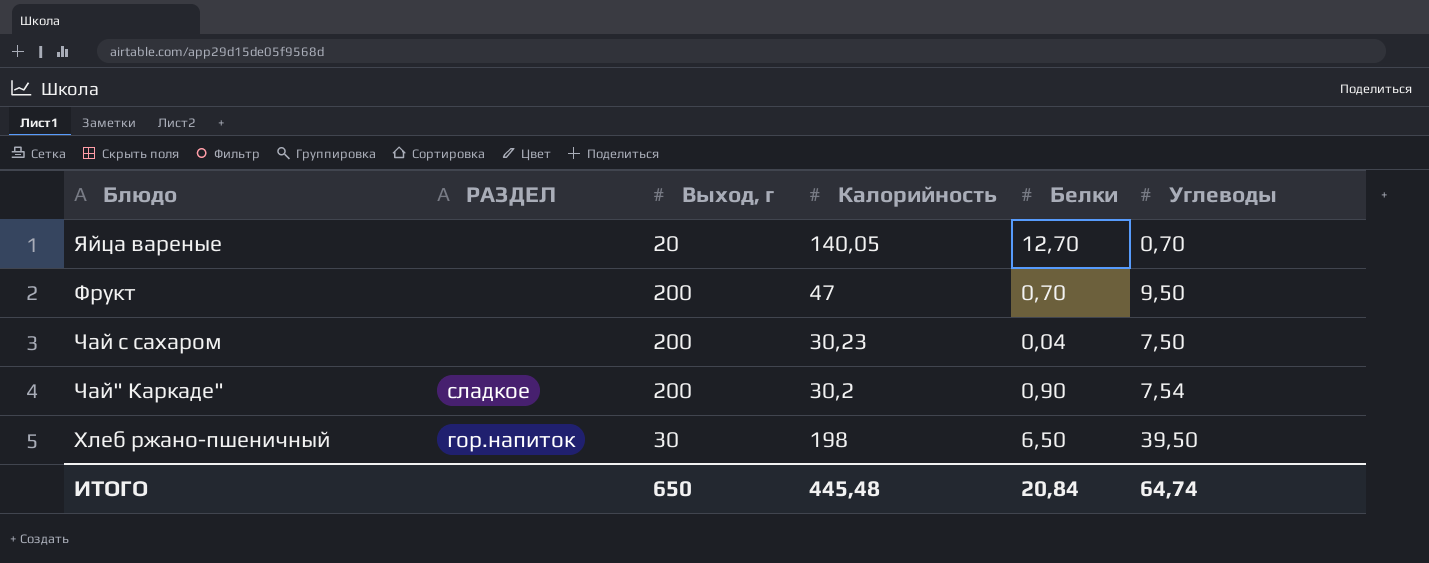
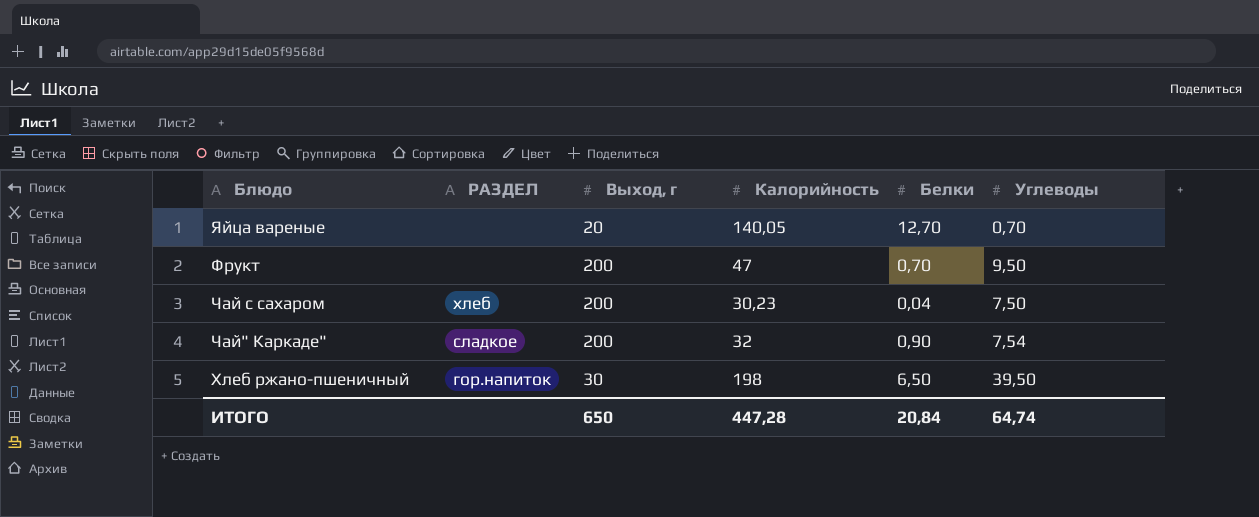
Чай с сахаром | РАЗДЕЛ: none -> хлеб
Чай" Каркаде" | Калорийность: 30,2 -> 32
ИТОГО | Калорийность: 445,48 -> 447,28

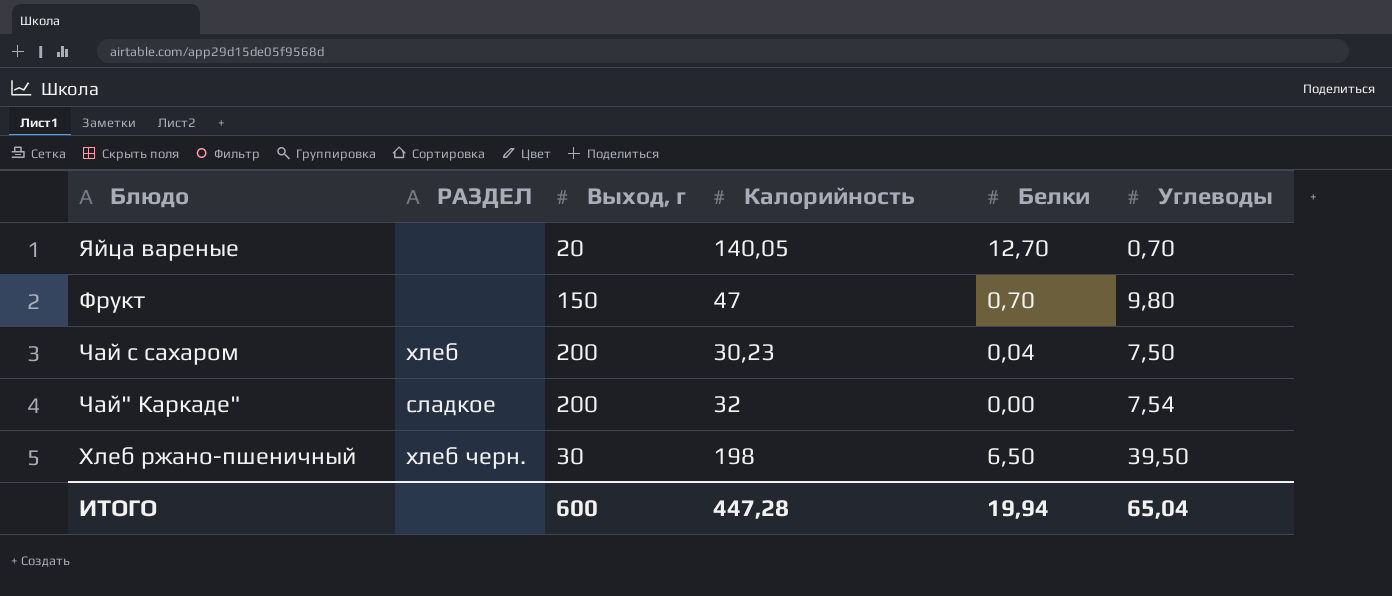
Фрукт | Выход, г: 200 -> 150
Фрукт | Углеводы: 9,50 -> 9,80
Чай" Каркаде" | Белки: 0,90 -> 0,00
Хлеб ржано-пшеничный | РАЗДЕЛ: гор.напиток -> хлеб черн.
ИТОГО | Выход, г: 650 -> 600
ИТОГО | Белки: 20,84 -> 19,94
ИТОГО | Углеводы: 64,74 -> 65,04

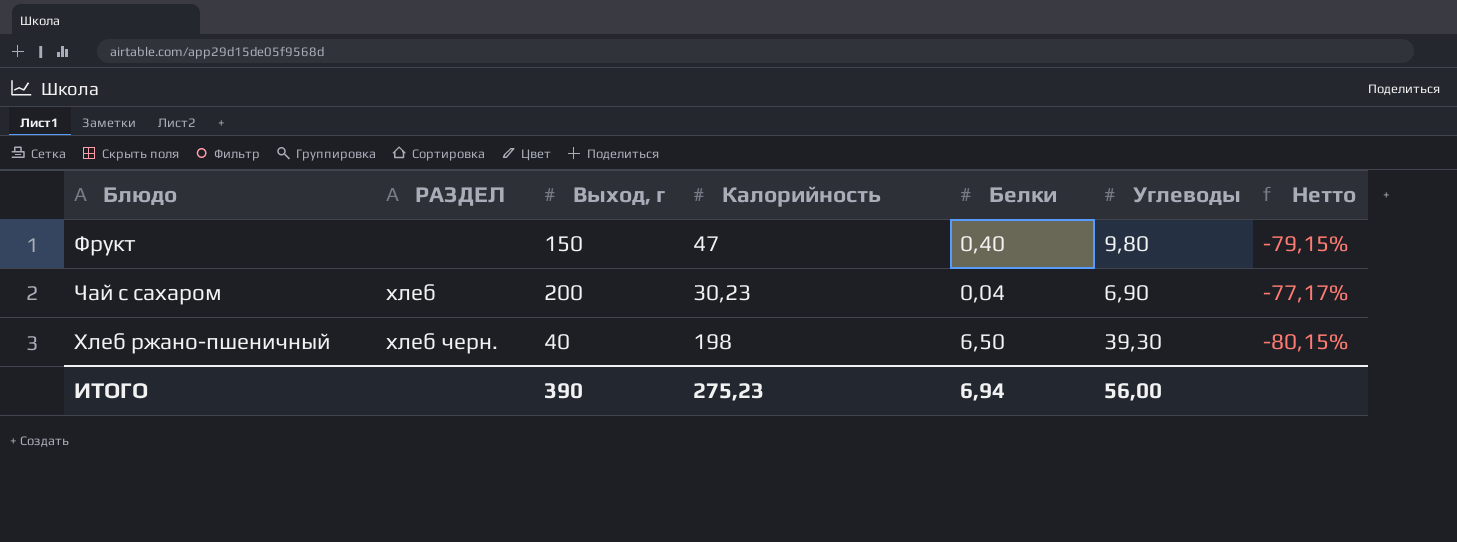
column Нетто | formula: none -> ([Углеводы] - [Калорийность]) / [Калорийность]
row Яйца вареные: none | 20 | 140,05 | 12,70 | 0,70 -> none
row Чай" Каркаде": сладкое | 200 | 32 | 0,00 | 7,54 -> none
Фрукт | Белки: 0,70 -> 0,40
Чай с сахаром | Углеводы: 7,50 -> 6,90
Хлеб ржано-пшеничный | Выход, г: 30 -> 40
Хлеб ржано-пшеничный | Углеводы: 39,50 -> 39,30
ИТОГО | Выход, г: 600 -> 390
ИТОГО | Калорийность: 447,28 -> 275,23
ИТОГО | Белки: 19,94 -> 6,94
ИТОГО | Углеводы: 65,04 -> 56,00

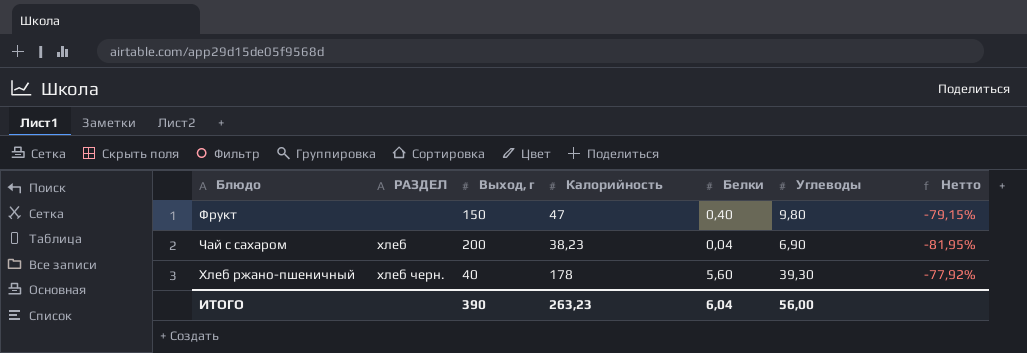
Чай с сахаром | Калорийность: 30,23 -> 38,23
Чай с сахаром | Нетто: -77,17% -> -81,95%
Хлеб ржано-пшеничный | Калорийность: 198 -> 178
Хлеб ржано-пшеничный | Белки: 6,50 -> 5,60
Хлеб ржано-пшеничный | Нетто: -80,15% -> -77,92%
ИТОГО | Калорийность: 275,23 -> 263,23
ИТОГО | Белки: 6,94 -> 6,04

